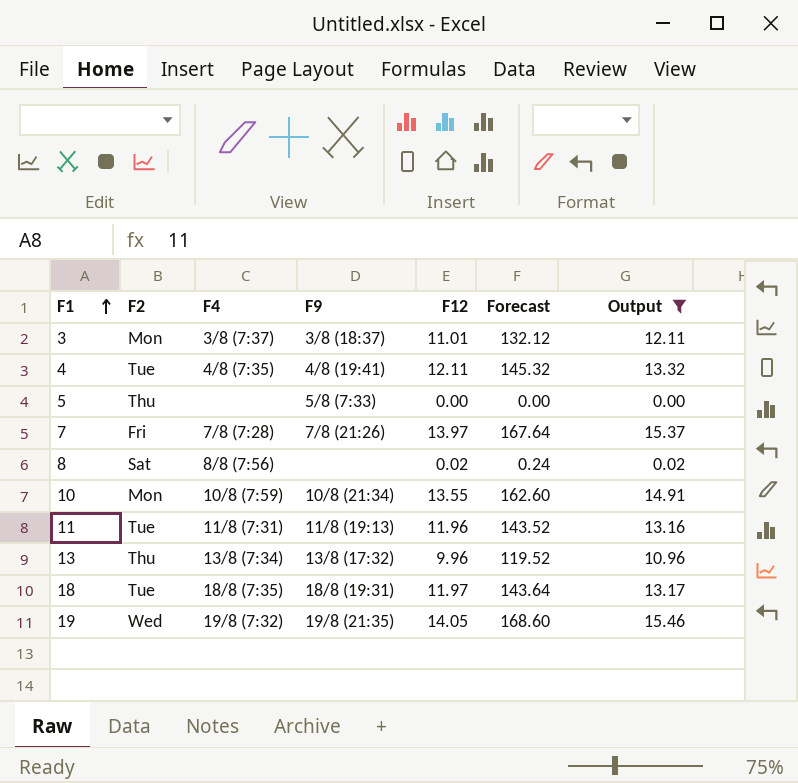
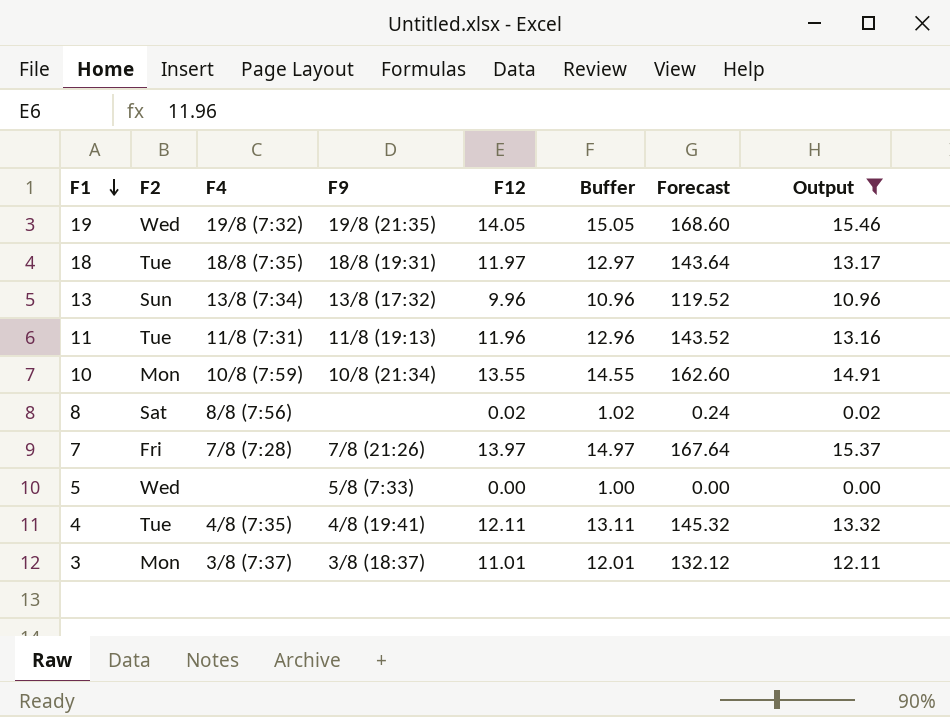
row order: F1 ascending -> F1 descending
column Buffer | formula: none -> [F12] + 1
13 | F2: Thu -> Sun
5 | F2: Thu -> Wed

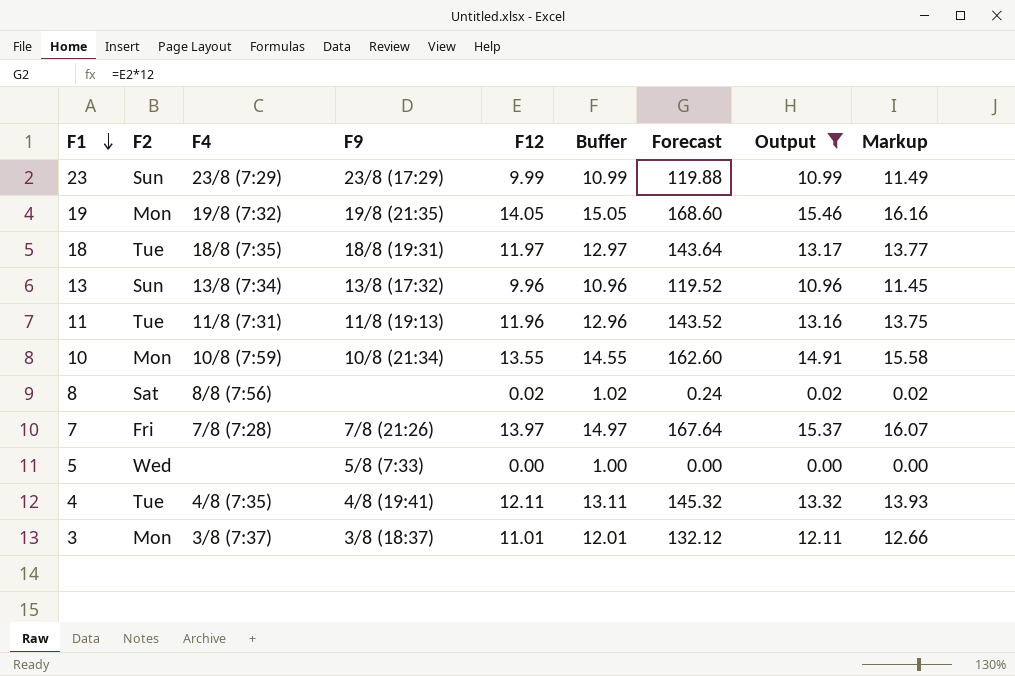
column Markup | formula: none -> [F12] * 1.15
row 23: none -> Sun | 23/8 (7:29) | 23/8 (17:29) | 9.99 | 10.99 | 119.88 | 10.99 | 11.49
19 | F2: Wed -> Mon

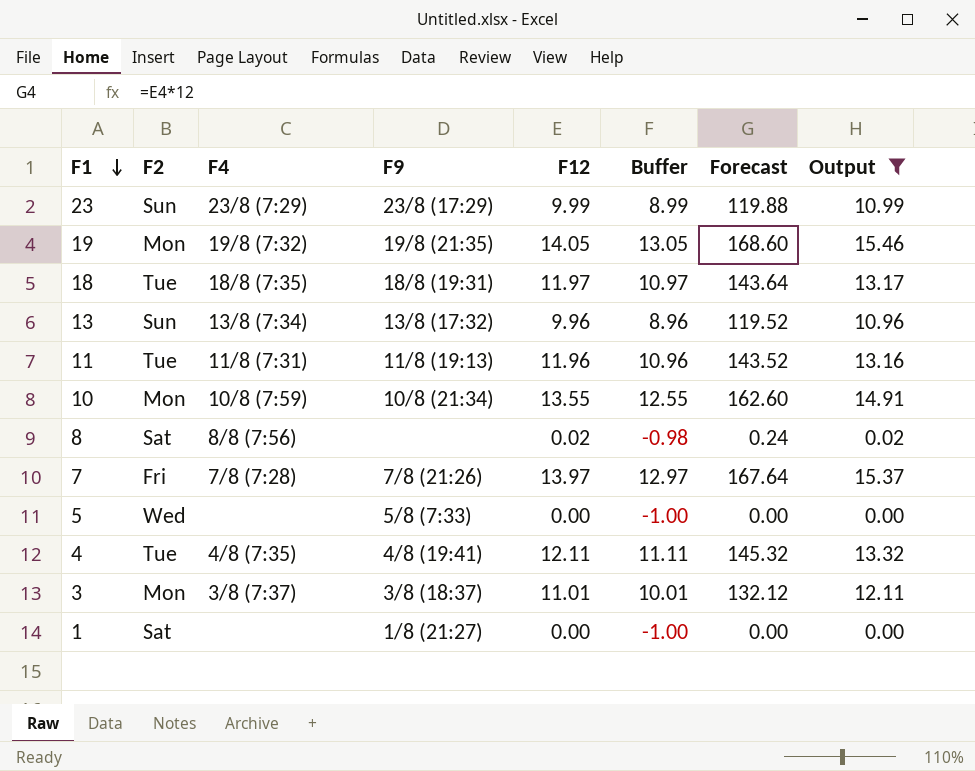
column Markup | formula: [F12] * 1.15 -> none
column Buffer | formula: [F12] + 1 -> [F12] - 1
row 1: none -> Sat | none | 1/8 (21:27) | 0.00 | -1.00 | 0.00 | 0.00

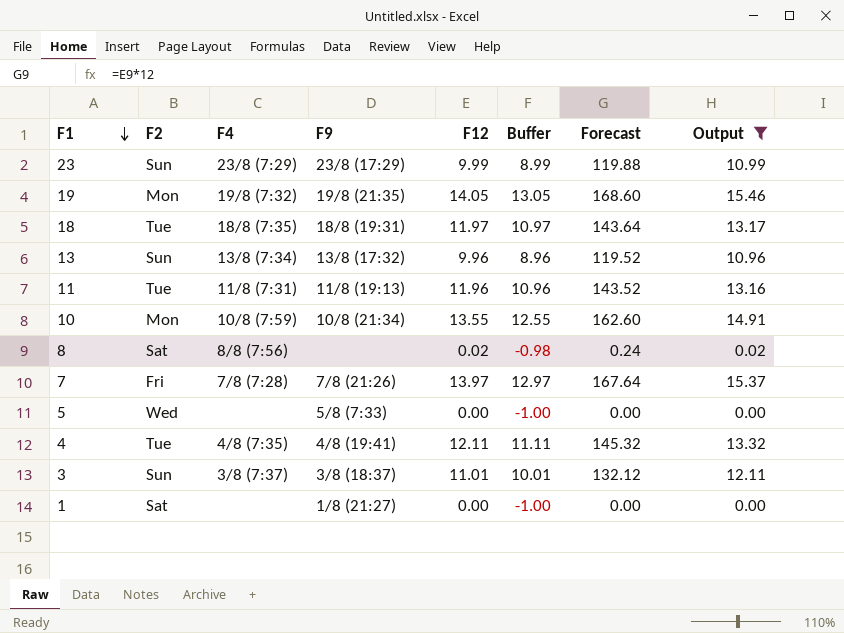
3 | F2: Mon -> Sun

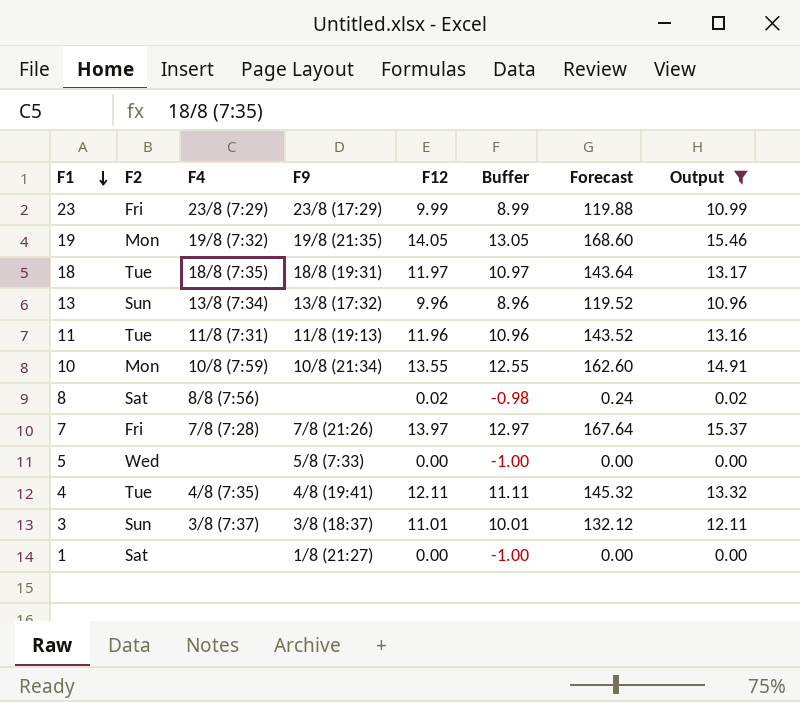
23 | F2: Sun -> Fri

